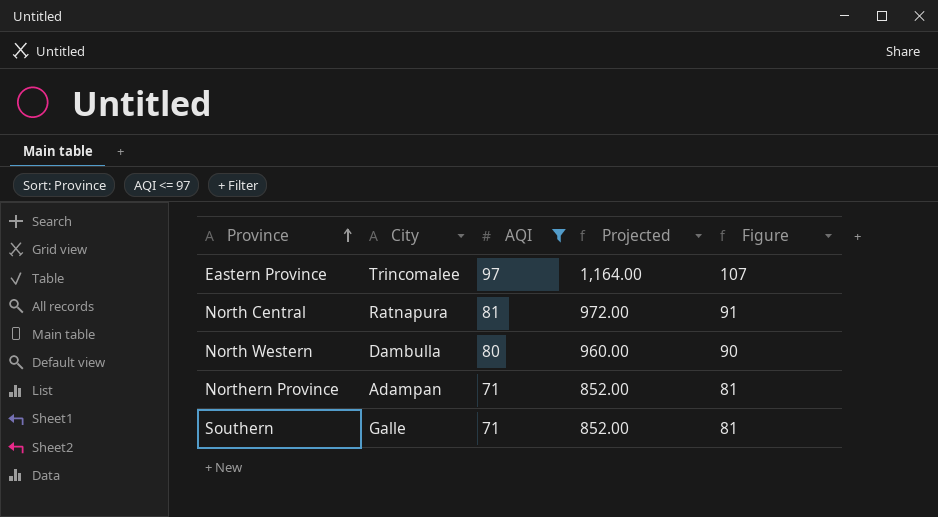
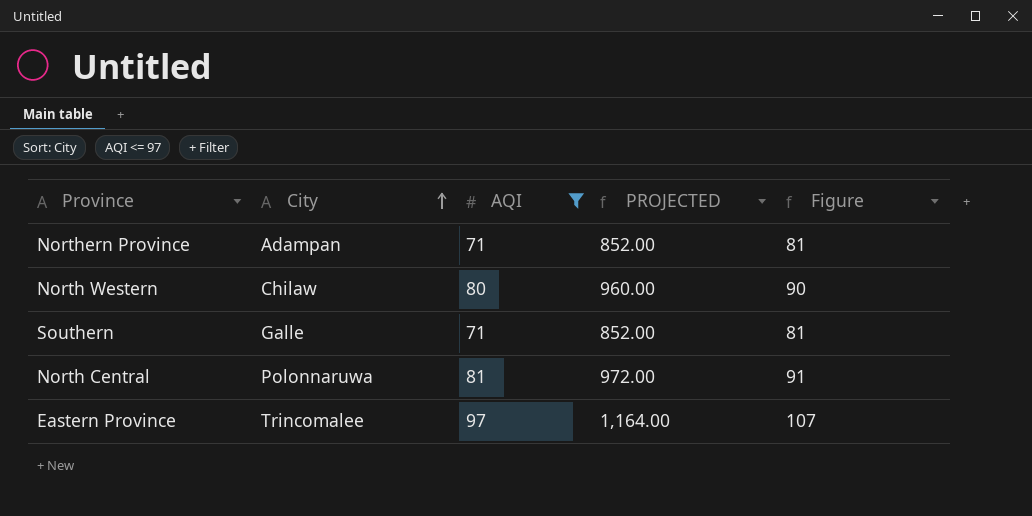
row order: Province ascending -> City ascending
column name: Projected -> PROJECTED
North Western | City: Dambulla -> Chilaw
North Central | City: Ratnapura -> Polonnaruwa

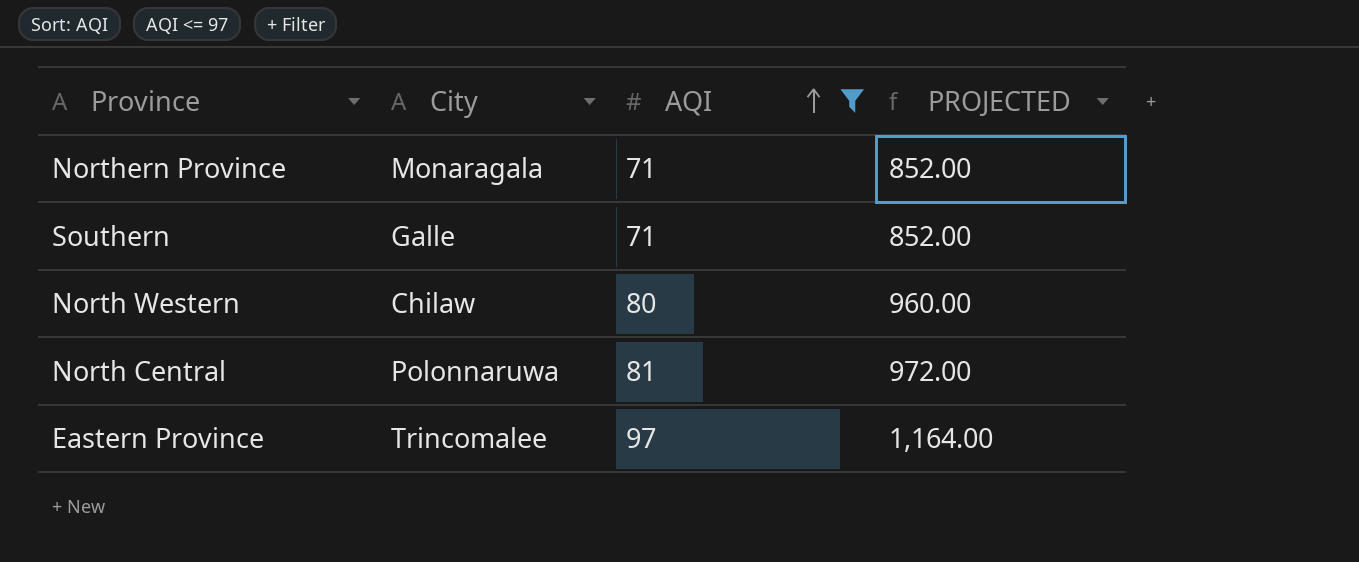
row order: City ascending -> AQI ascending
column Figure | formula: [AQI] + 10 -> none
Northern Province | City: Adampan -> Monaragala

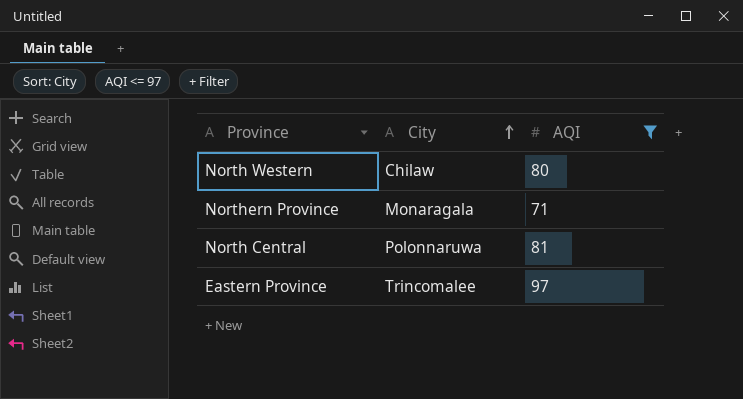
row order: AQI ascending -> City ascending
column PROJECTED | formula: [AQI] * 12 -> none
row Southern: Galle | 71 | 852.00 -> none

